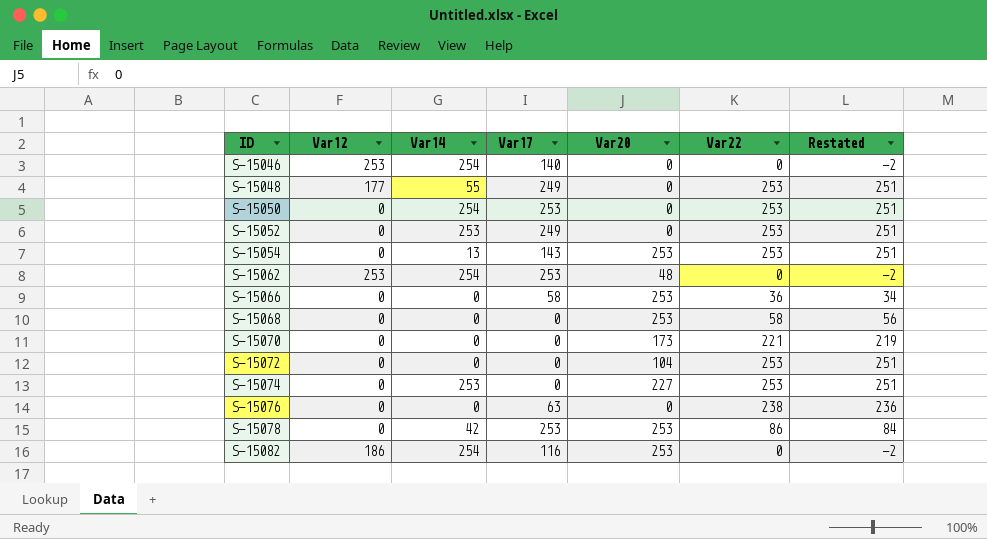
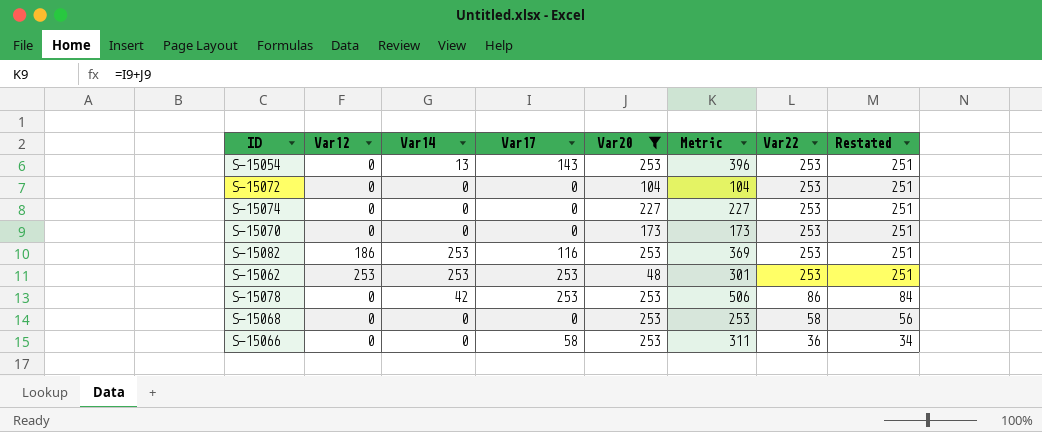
filter: none -> Var20 != 0
row order: ID ascending -> Var22 descending
column Metric | formula: none -> [Var17] + [Var20]
S-15074 | Var14: 253 -> 0
S-15070 | Var22: 221 -> 253
S-15070 | Restated: 219 -> 251
S-15082 | Var14: 254 -> 253
S-15082 | Var22: 0 -> 253
S-15082 | Restated: -2 -> 251
S-15062 | Var14: 254 -> 253
S-15062 | Var22: 0 -> 253
S-15062 | Restated: -2 -> 251

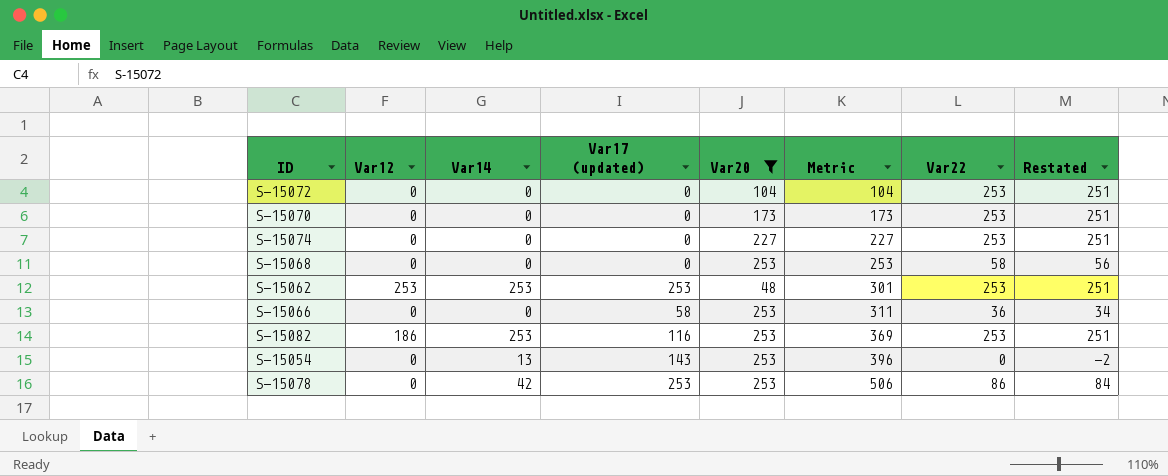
row order: Var22 descending -> Metric ascending
column name: Var17 -> Var17 (updated)
S-15054 | Var22: 253 -> 0
S-15054 | Restated: 251 -> -2

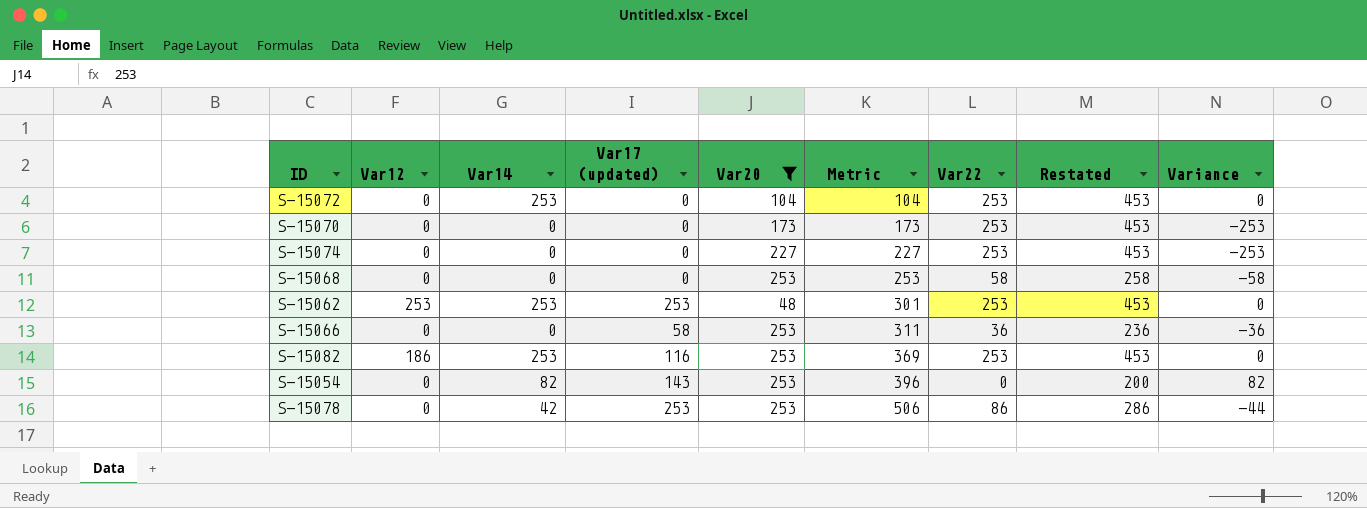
column Restated | formula: [Var22] - 2 -> [Var22] + 200
column Variance | formula: none -> [Var14] - [Var22]
S-15072 | Var14: 0 -> 253
S-15054 | Var14: 13 -> 82

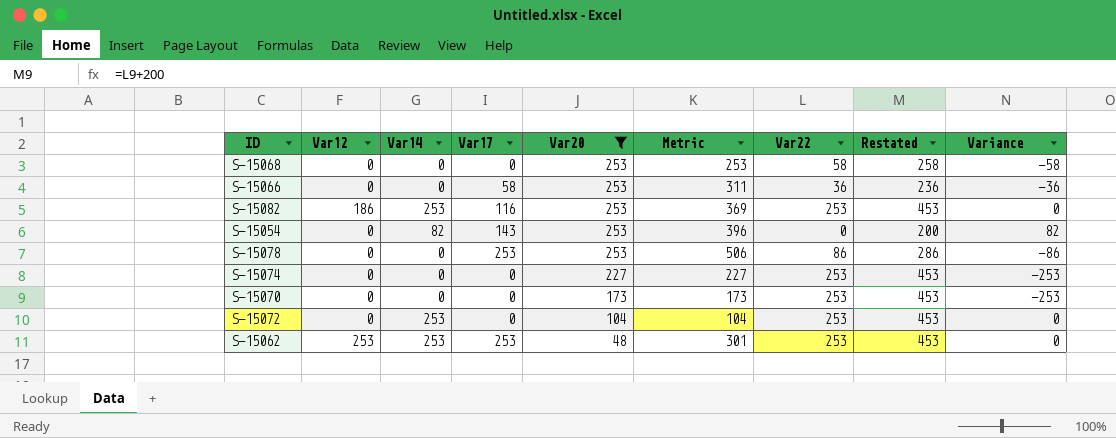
row order: Metric ascending -> Var20 descending
column name: Var17 (updated) -> Var17
S-15078 | Var14: 42 -> 0
S-15078 | Variance: -44 -> -86

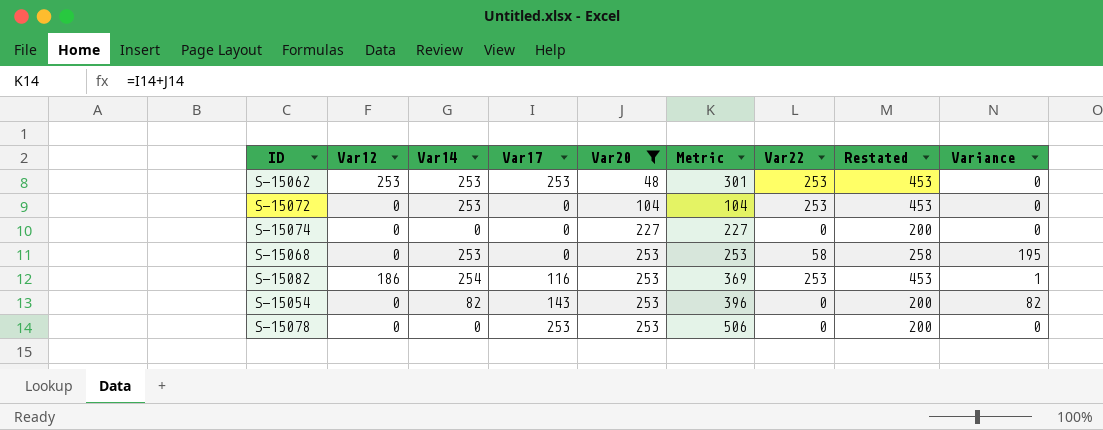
row order: Var20 descending -> Var20 ascending
row S-15066: 0 | 0 | 58 | 253 | 311 | 36 | 236 | -36 -> none
row S-15070: 0 | 0 | 0 | 173 | 173 | 253 | 453 | -253 -> none
S-15074 | Var22: 253 -> 0
S-15074 | Restated: 453 -> 200
S-15074 | Variance: -253 -> 0
S-15068 | Var14: 0 -> 253
S-15068 | Variance: -58 -> 195
S-15082 | Var14: 253 -> 254
S-15082 | Variance: 0 -> 1
S-15078 | Var22: 86 -> 0
S-15078 | Restated: 286 -> 200
S-15078 | Variance: -86 -> 0

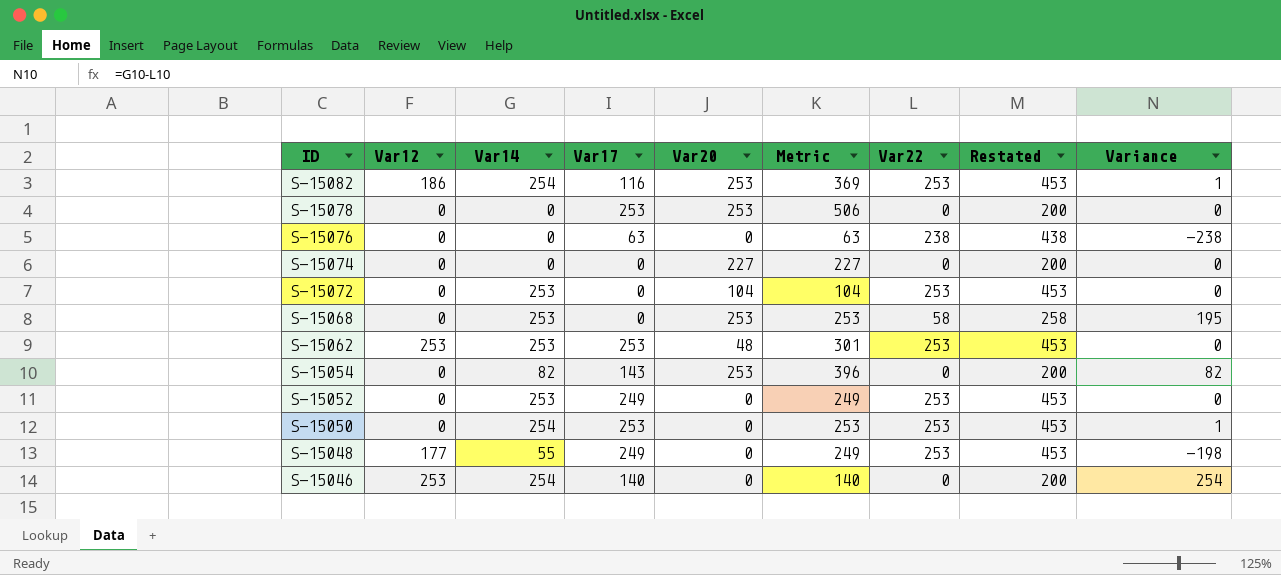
filter: Var20 != 0 -> none
row order: Var20 ascending -> ID descending

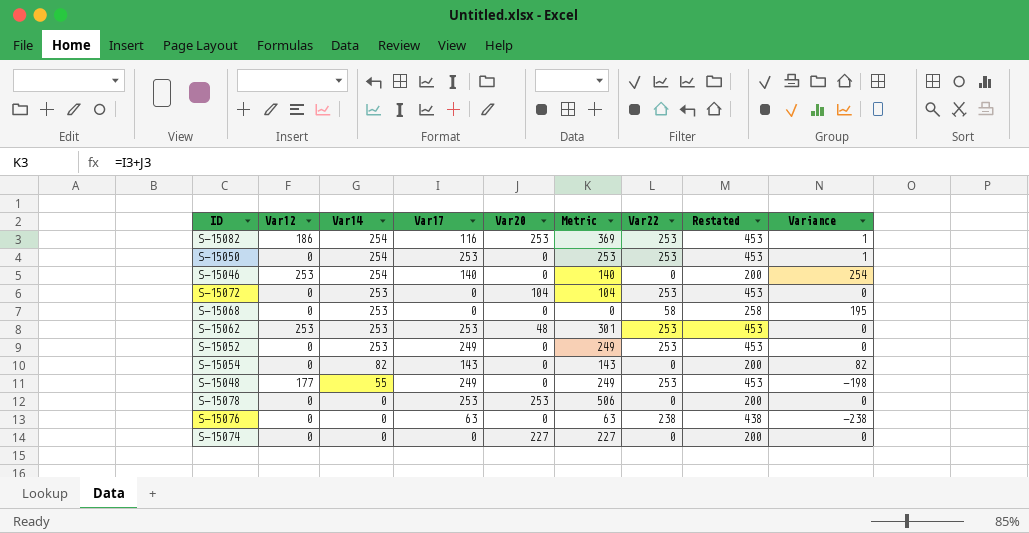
row order: ID descending -> Var14 descending
S-15068 | Var20: 253 -> 0
S-15068 | Metric: 253 -> 0
S-15054 | Var20: 253 -> 0
S-15054 | Metric: 396 -> 143

